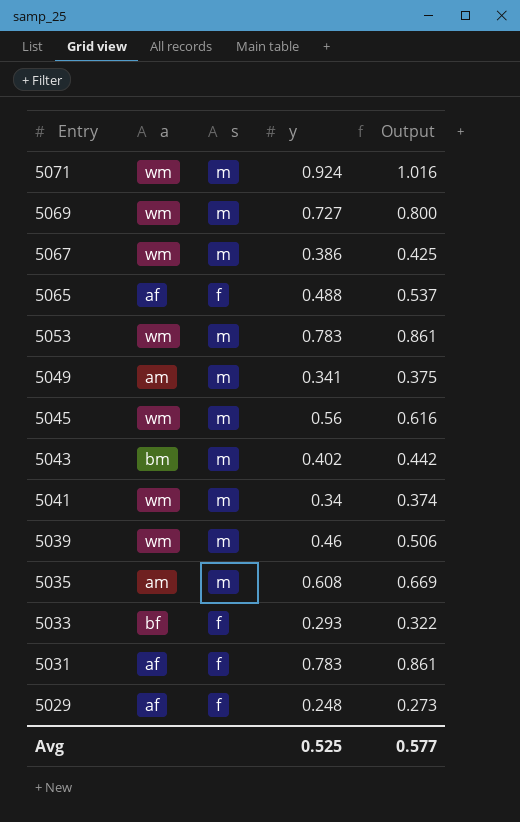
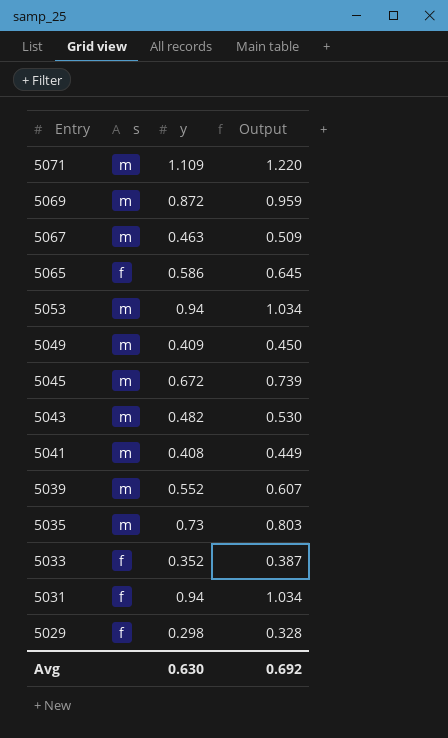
column a | position: 2 -> none
5071 | y: 0.924 -> 1.109
5071 | Output: 1.016 -> 1.220
5069 | y: 0.727 -> 0.872
5069 | Output: 0.800 -> 0.959
5067 | y: 0.386 -> 0.463
5067 | Output: 0.425 -> 0.509
5065 | y: 0.488 -> 0.586
5065 | Output: 0.537 -> 0.645
5053 | y: 0.783 -> 0.94
5053 | Output: 0.861 -> 1.034
5049 | y: 0.341 -> 0.409
5049 | Output: 0.375 -> 0.450
5045 | y: 0.56 -> 0.672
5045 | Output: 0.616 -> 0.739
5043 | y: 0.402 -> 0.482
5043 | Output: 0.442 -> 0.530
5041 | y: 0.34 -> 0.408
5041 | Output: 0.374 -> 0.449
5039 | y: 0.46 -> 0.552
5039 | Output: 0.506 -> 0.607
5035 | y: 0.608 -> 0.73
5035 | Output: 0.669 -> 0.803
5033 | y: 0.293 -> 0.352
5033 | Output: 0.322 -> 0.387
5031 | y: 0.783 -> 0.94
5031 | Output: 0.861 -> 1.034
5029 | y: 0.248 -> 0.298
5029 | Output: 0.273 -> 0.328
Avg | y: 0.525 -> 0.630
Avg | Output: 0.577 -> 0.692

